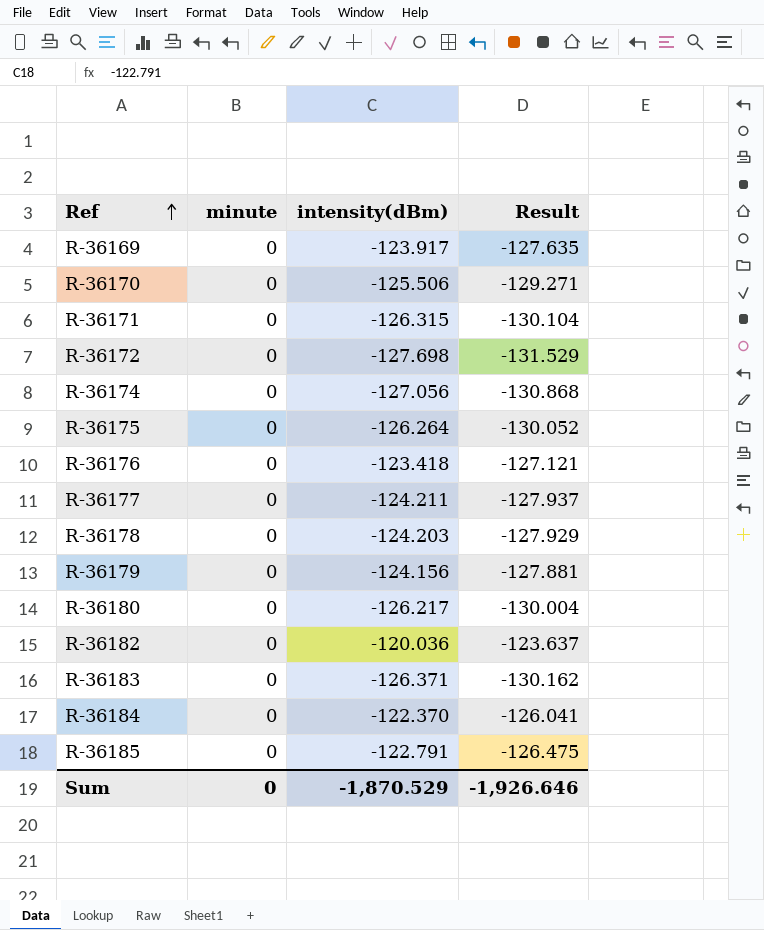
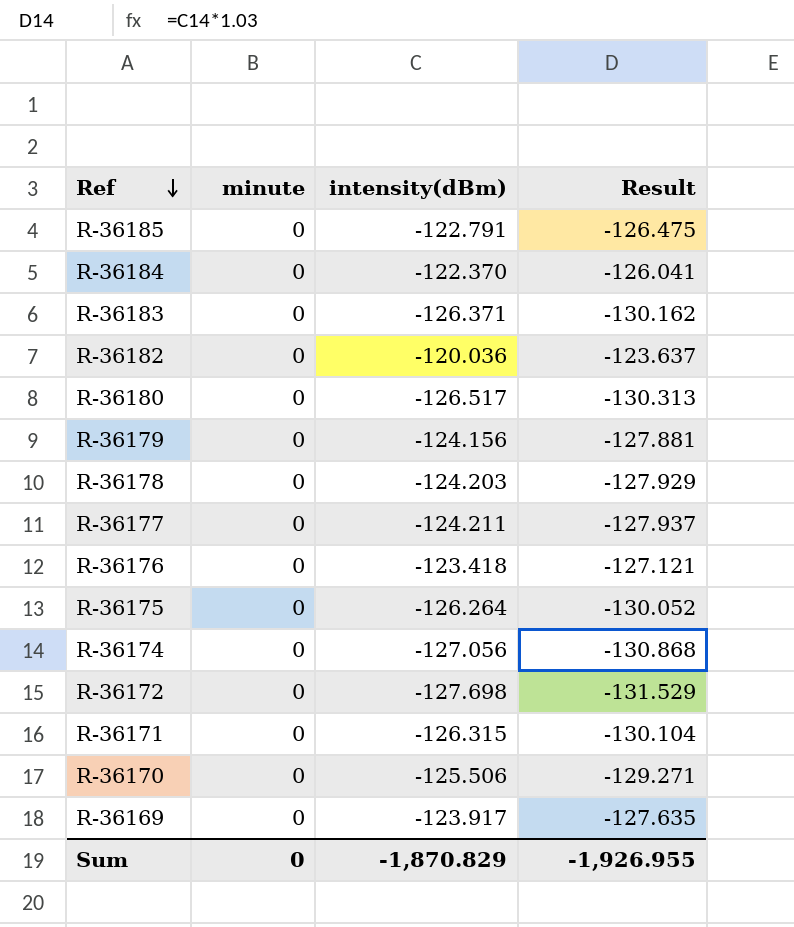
row order: Ref ascending -> Ref descending
R-36180 | intensity(dBm): -126.217 -> -126.517
R-36180 | Result: -130.004 -> -130.313
Sum | intensity(dBm): -1,870.529 -> -1,870.829
Sum | Result: -1,926.646 -> -1,926.955

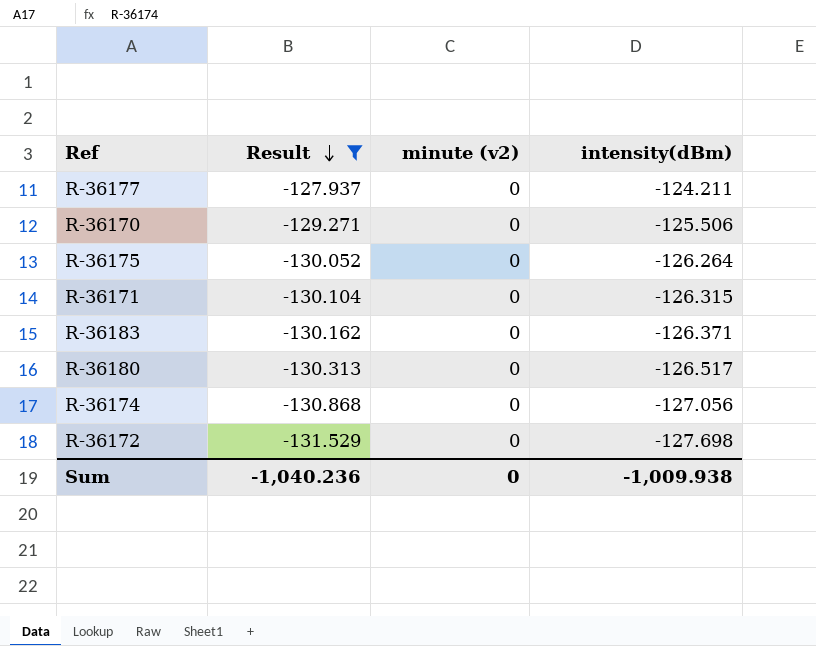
filter: none -> Result <= -127.937
row order: Ref descending -> Result descending
column Result | position: 4 -> 2
column name: minute -> minute (v2)
Sum | Result: -1,926.955 -> -1,040.236
Sum | intensity(dBm): -1,870.829 -> -1,009.938

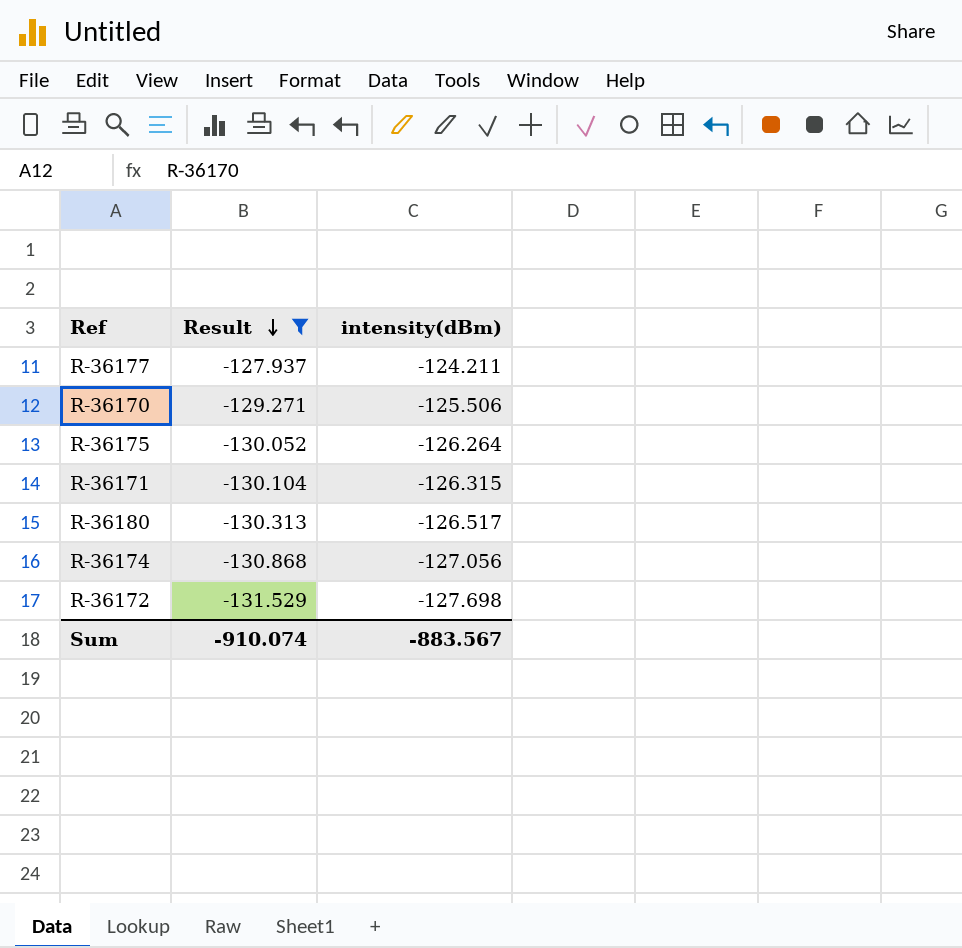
column minute (v2) | position: 3 -> none
row R-36183: -130.162 | 0 | -126.371 -> none
Sum | Result: -1,040.236 -> -910.074
Sum | intensity(dBm): -1,009.938 -> -883.567

